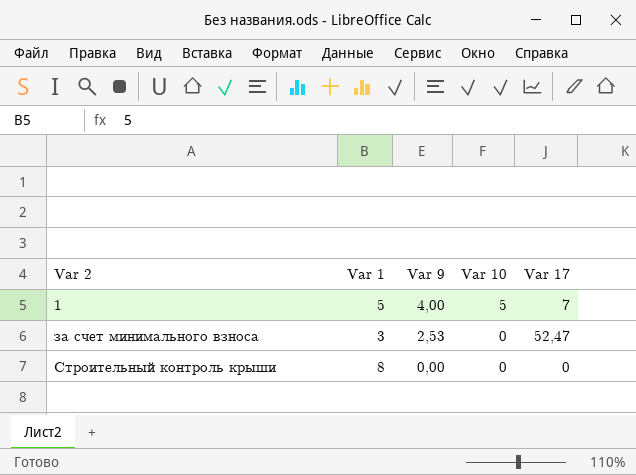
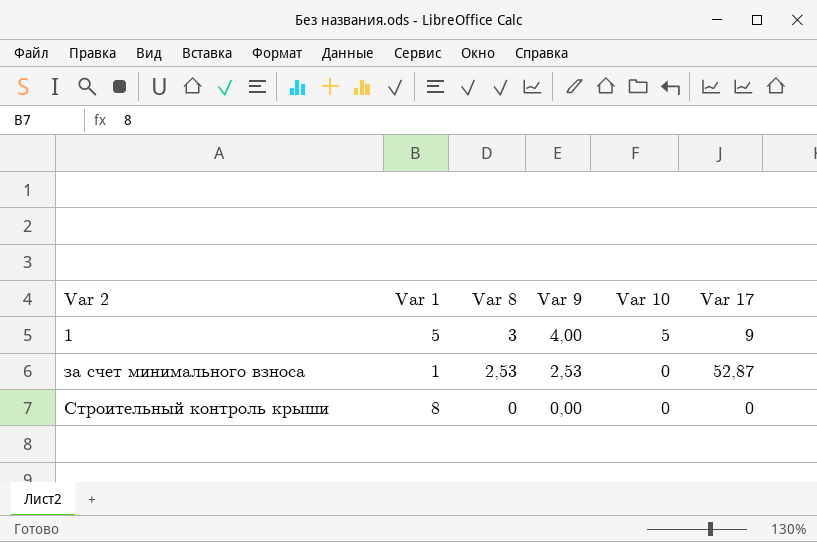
column Var 8 | position: none -> 3
1 | Var 17: 7 -> 9
за счет минимального взноса | Var 1: 3 -> 1
за счет минимального взноса | Var 17: 52,47 -> 52,87

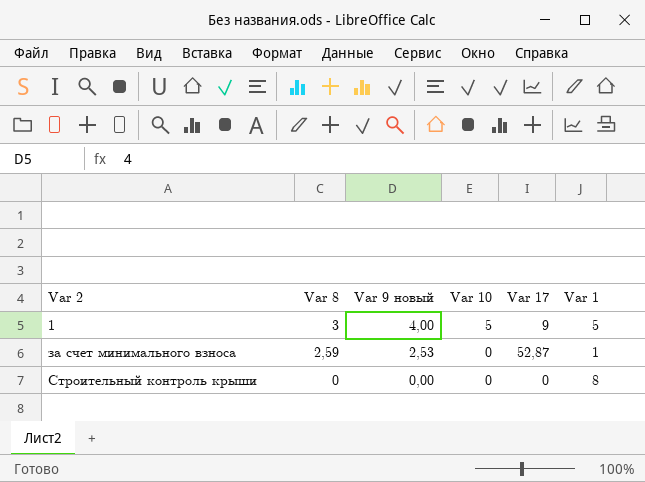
column name: Var 9 -> Var 9 новый
column Var 1 | position: 2 -> 6
за счет минимального взноса | Var 8: 2,53 -> 2,59

